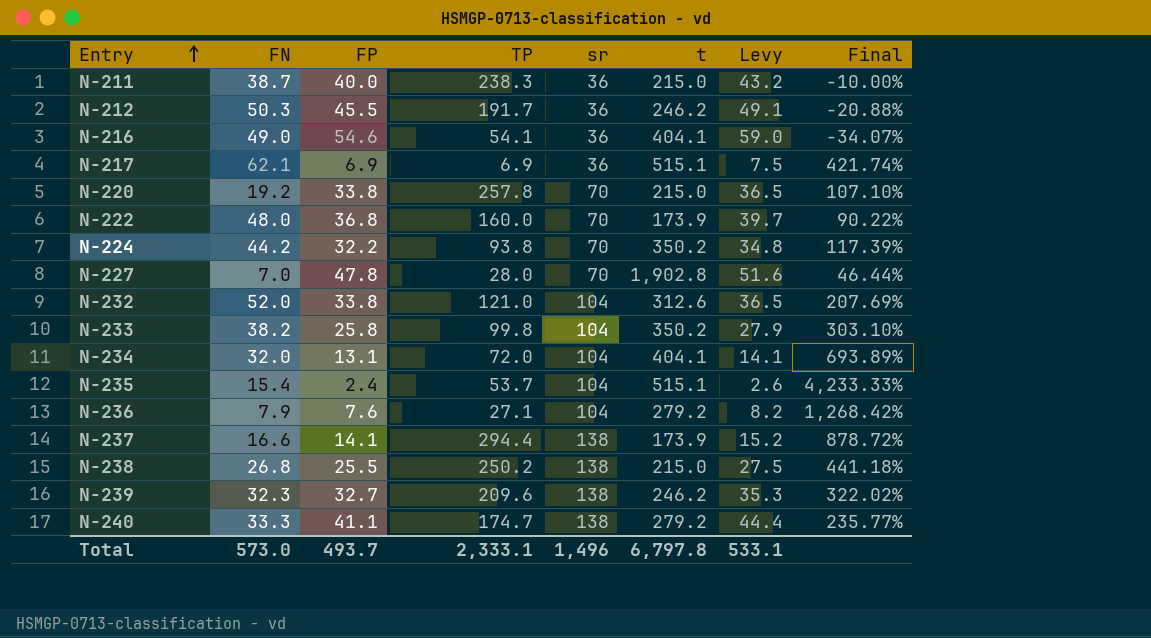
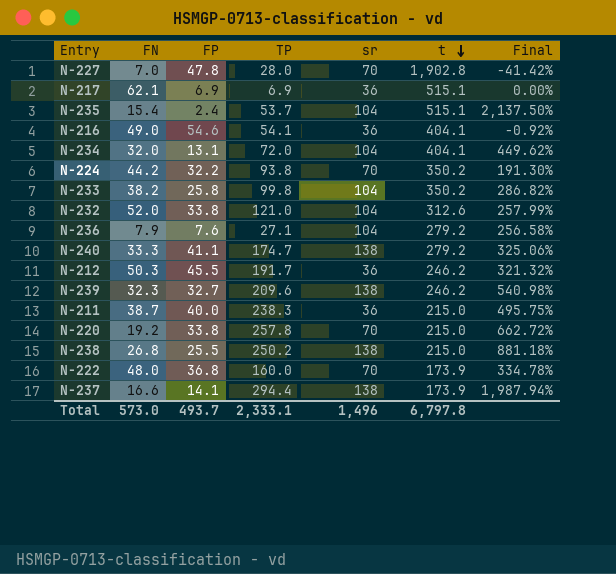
row order: Entry ascending -> t descending
column Levy | formula: [FP] * 1.08 -> none
column Final | formula: ([sr] - [FP]) / [FP] -> ([TP] - [FP]) / [FP]

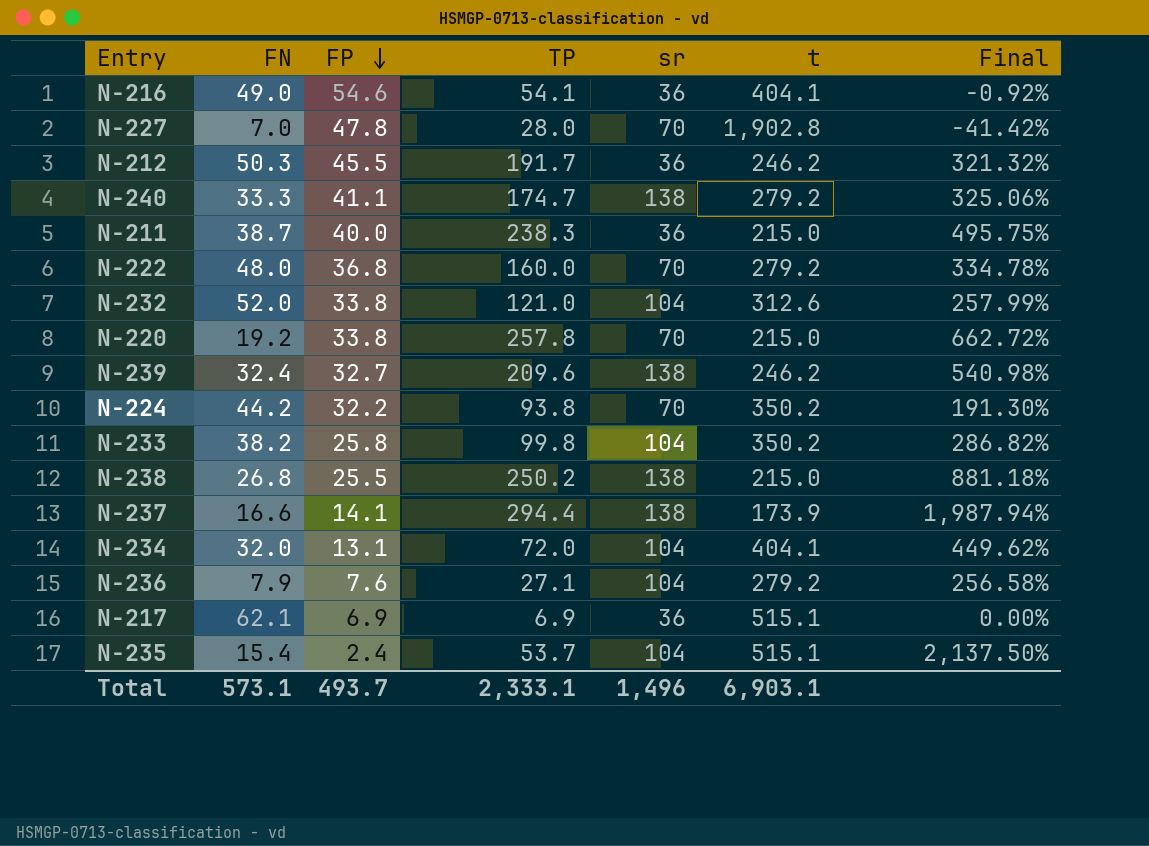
row order: t descending -> FP descending
N-222 | t: 173.9 -> 279.2
N-239 | FN: 32.3 -> 32.4
Total | FN: 573.0 -> 573.1
Total | t: 6,797.8 -> 6,903.1

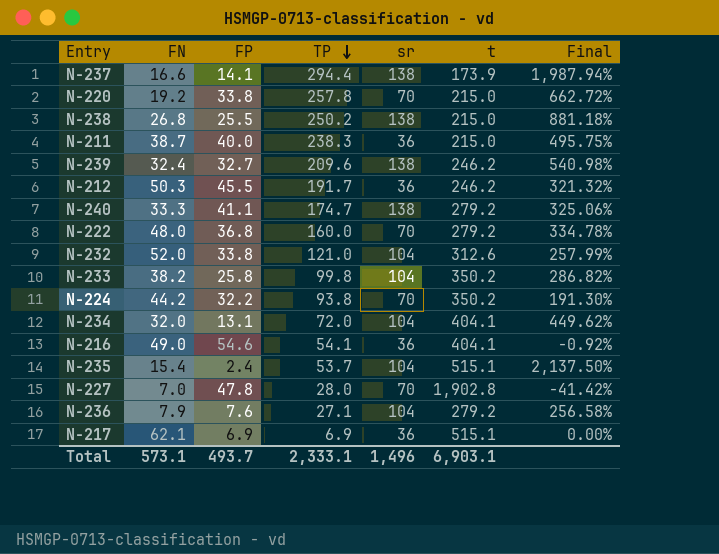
row order: FP descending -> TP descending

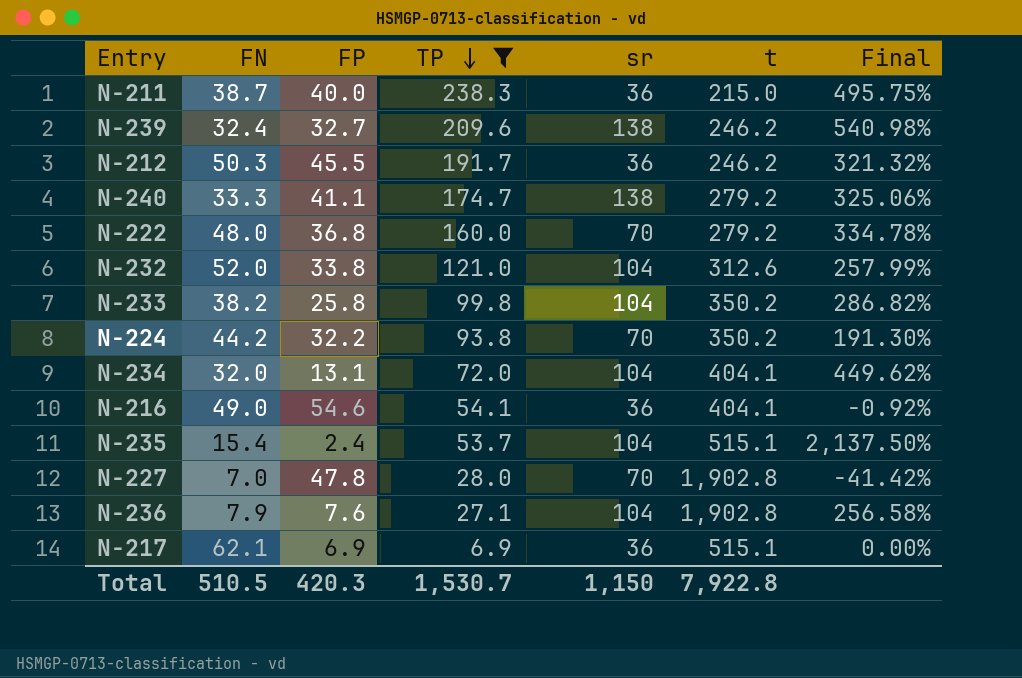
filter: none -> TP <= 238.3
N-236 | t: 279.2 -> 1,902.8
Total | FN: 573.1 -> 510.5
Total | FP: 493.7 -> 420.3
Total | TP: 2,333.1 -> 1,530.7
Total | sr: 1,496 -> 1,150
Total | t: 6,903.1 -> 7,922.8

